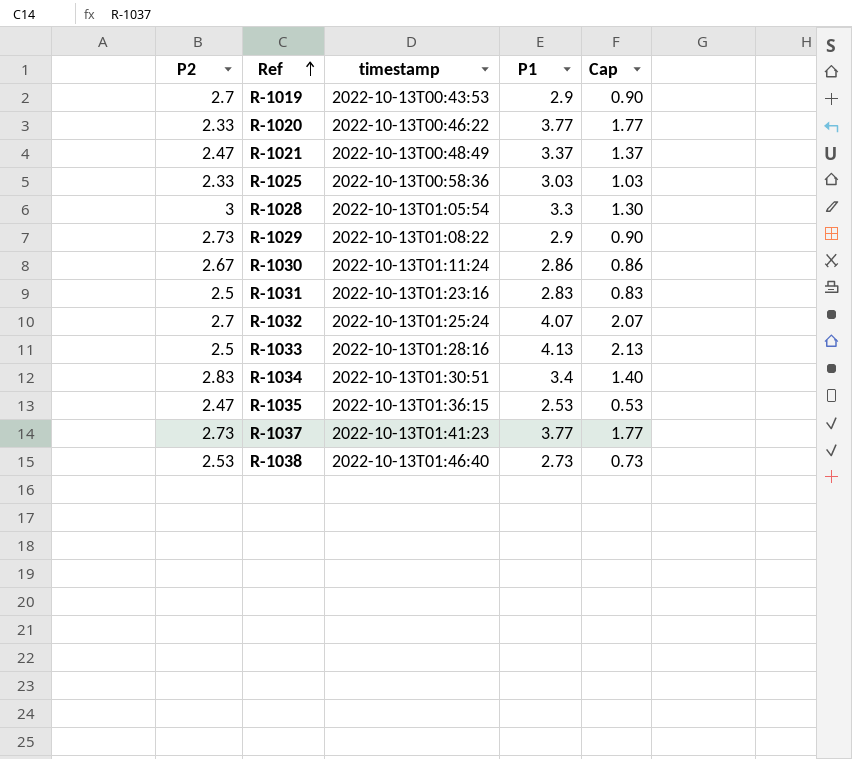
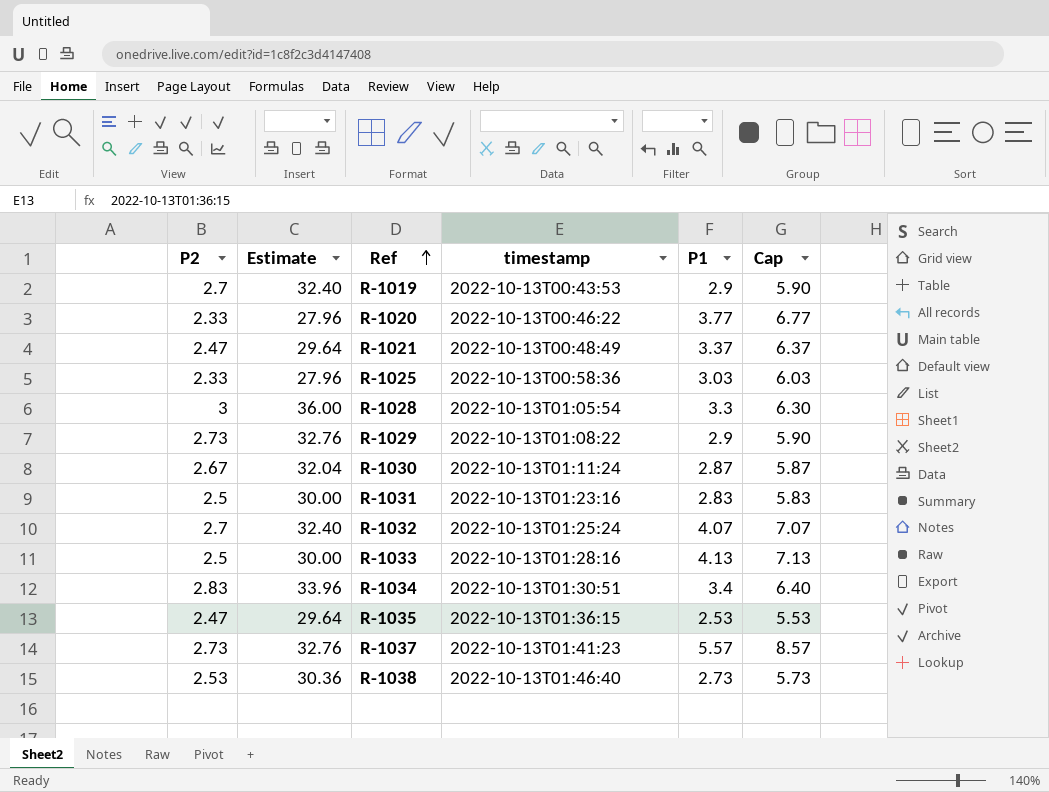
column Estimate | formula: none -> [P2] * 12
column Cap | formula: [P1] - 2 -> [P1] + 3
R-1030 | P1: 2.86 -> 2.87
R-1037 | P1: 3.77 -> 5.57

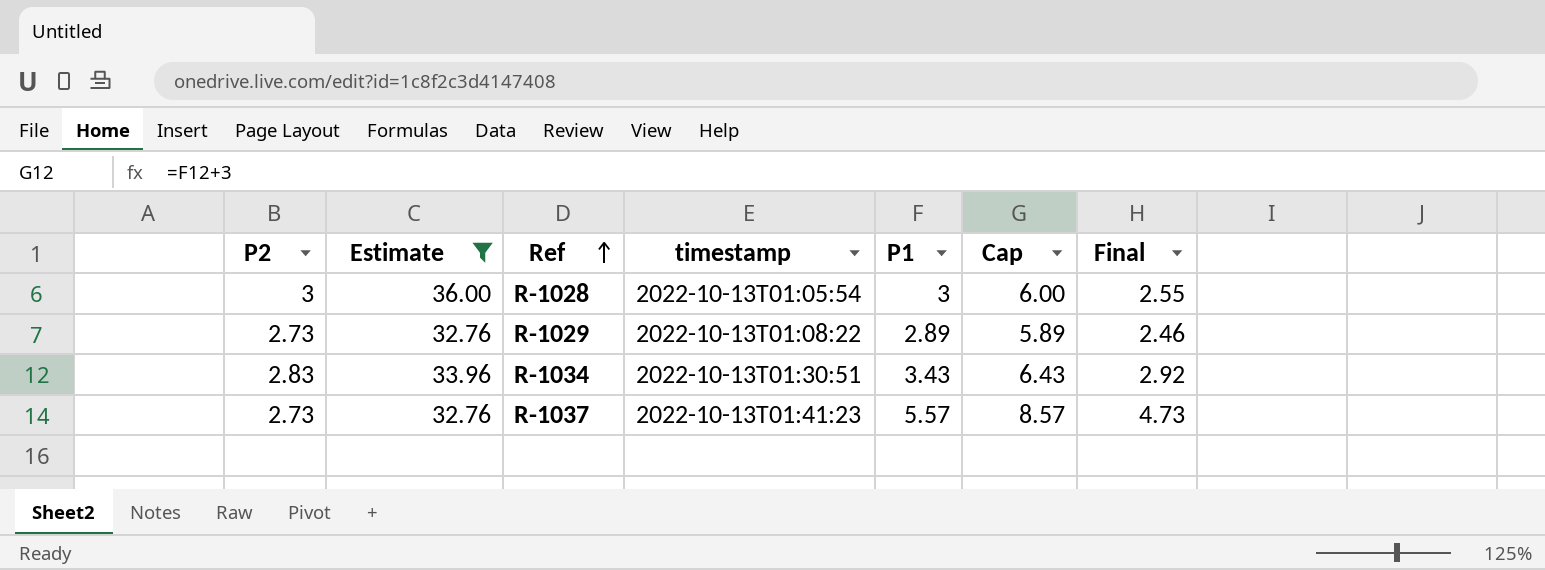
filter: none -> Estimate >= 32.76
column Final | formula: none -> [P1] * 0.85
R-1028 | P1: 3.3 -> 3
R-1028 | Cap: 6.30 -> 6.00
R-1029 | P1: 2.9 -> 2.89
R-1029 | Cap: 5.90 -> 5.89
R-1034 | P1: 3.4 -> 3.43
R-1034 | Cap: 6.40 -> 6.43

